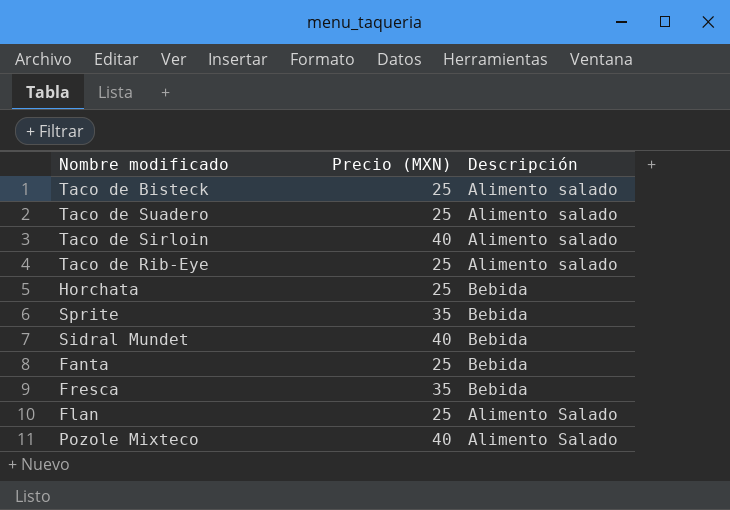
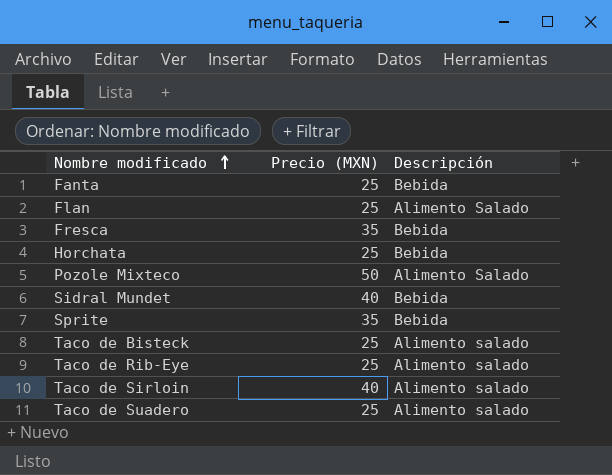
row order: none -> Nombre modificado ascending
Pozole Mixteco | Precio (MXN): 40 -> 50

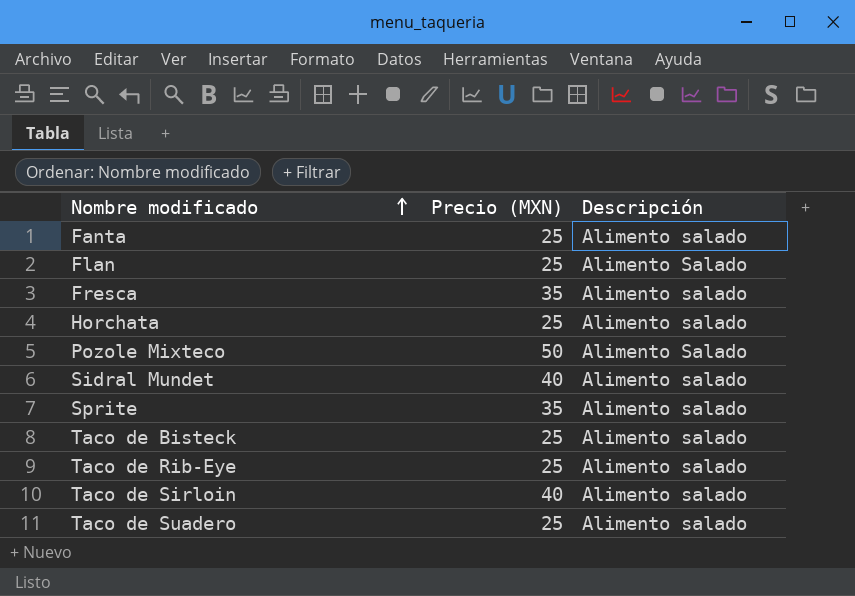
Fanta | Descripción: Bebida -> Alimento salado
Fresca | Descripción: Bebida -> Alimento salado
Horchata | Descripción: Bebida -> Alimento salado
Sidral Mundet | Descripción: Bebida -> Alimento salado
Sprite | Descripción: Bebida -> Alimento salado

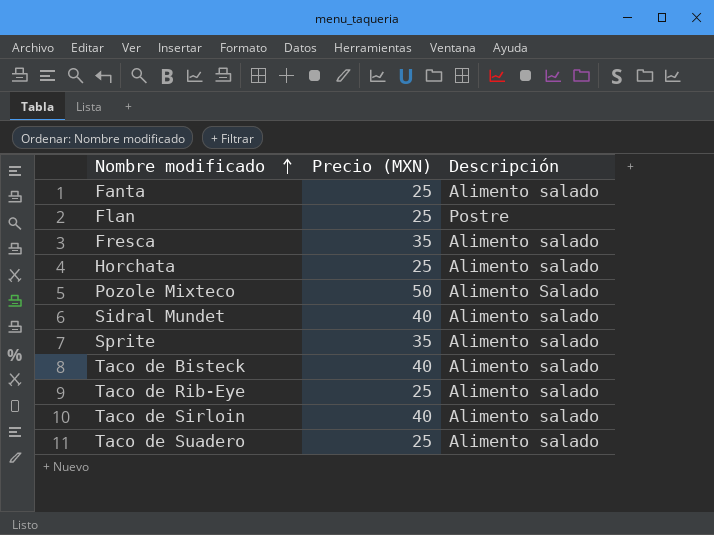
Flan | Descripción: Alimento Salado -> Postre
Taco de Bisteck | Precio (MXN): 25 -> 40

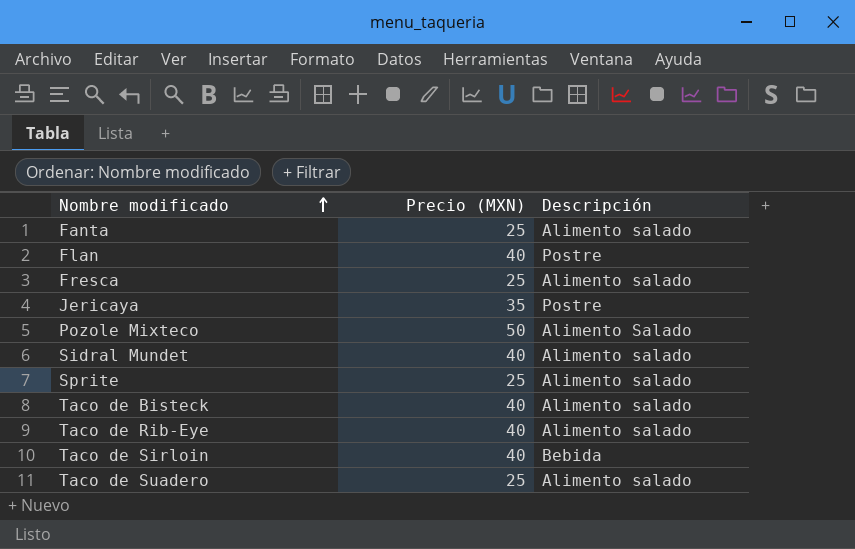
row Horchata: 25 | Alimento salado -> none
Flan | Precio (MXN): 25 -> 40
Fresca | Precio (MXN): 35 -> 25
row Jericaya: none -> 35 | Postre
Sprite | Precio (MXN): 35 -> 25
Taco de Rib-Eye | Precio (MXN): 25 -> 40
Taco de Sirloin | Descripción: Alimento salado -> Bebida

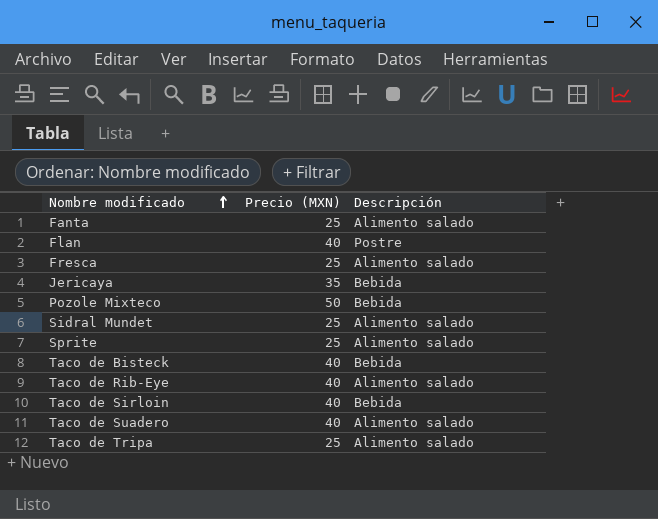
Jericaya | Descripción: Postre -> Bebida
Pozole Mixteco | Descripción: Alimento Salado -> Bebida
Sidral Mundet | Precio (MXN): 40 -> 25
Taco de Bisteck | Descripción: Alimento salado -> Bebida
Taco de Suadero | Precio (MXN): 25 -> 40
row Taco de Tripa: none -> 25 | Alimento salado

